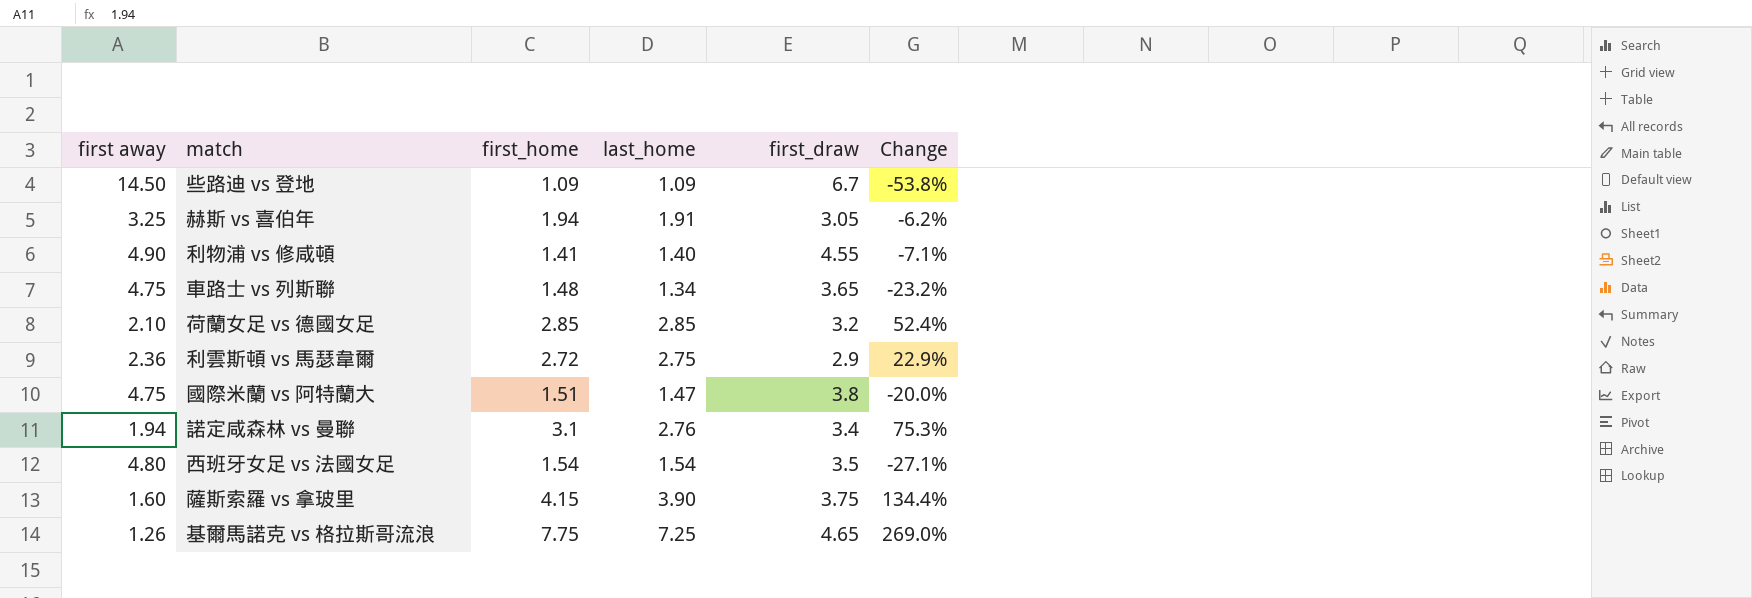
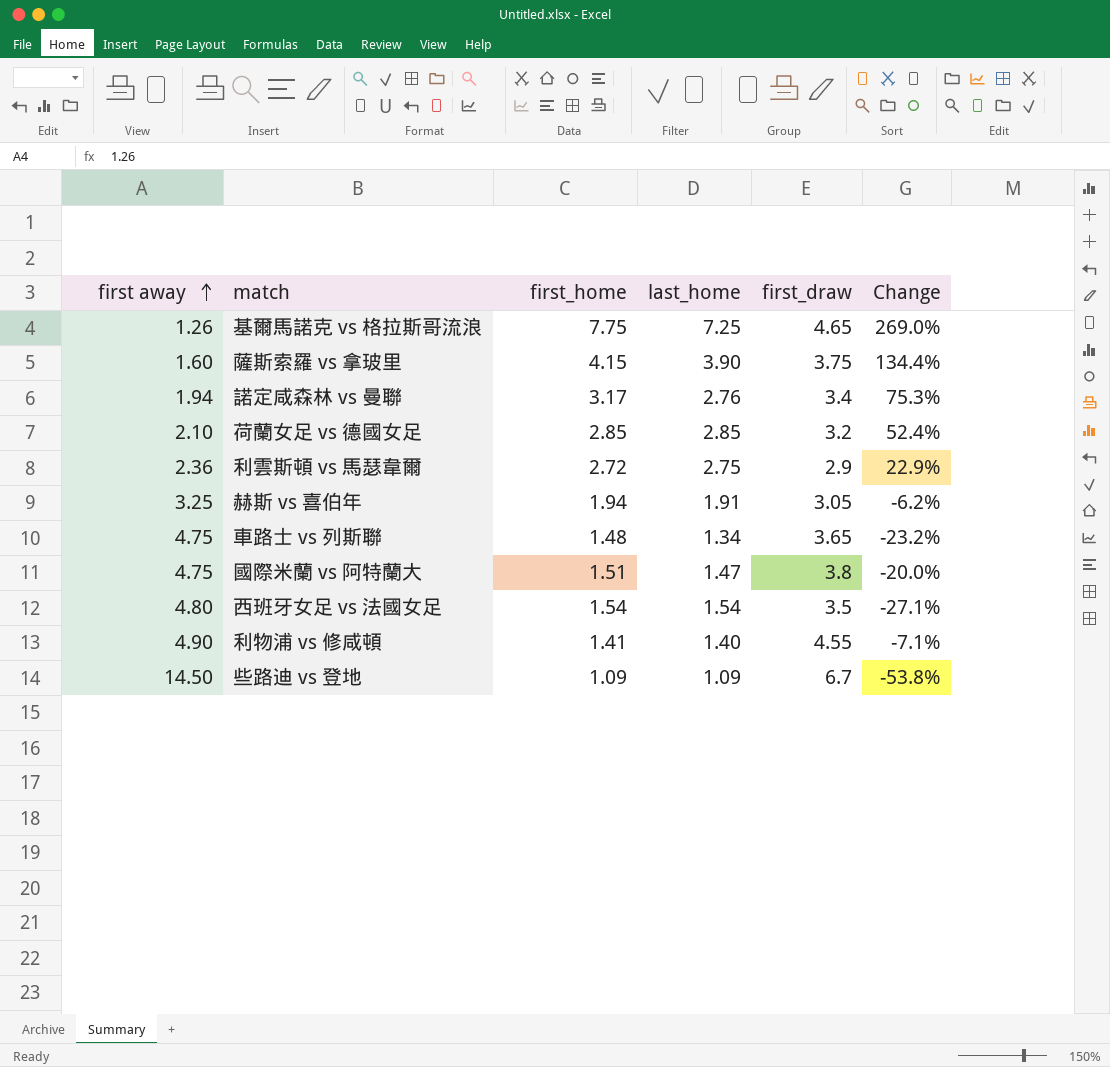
row order: none -> first away ascending
諾定咸森林 vs 曼聯 | first_home: 3.1 -> 3.17

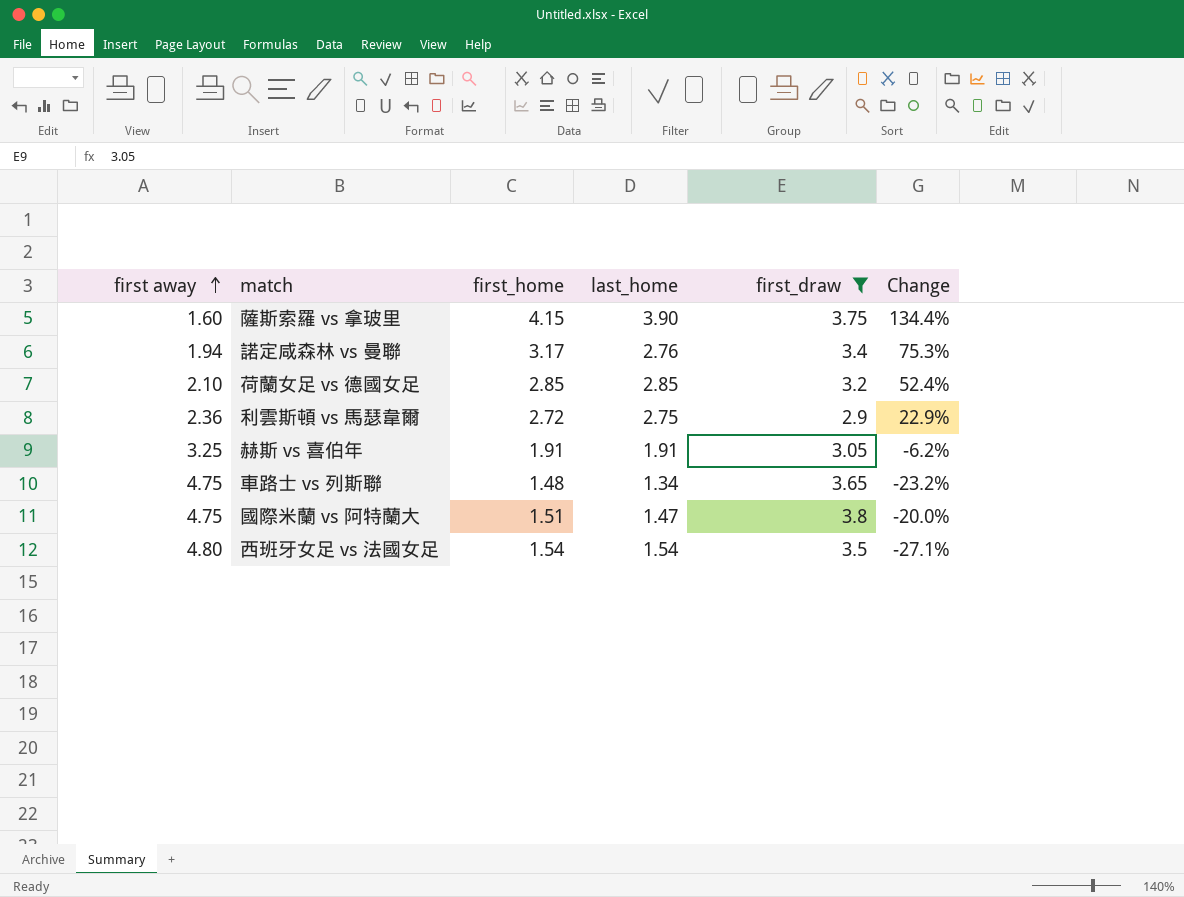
filter: none -> first_draw <= 3.8
赫斯 vs 喜伯年 | first_home: 1.94 -> 1.91

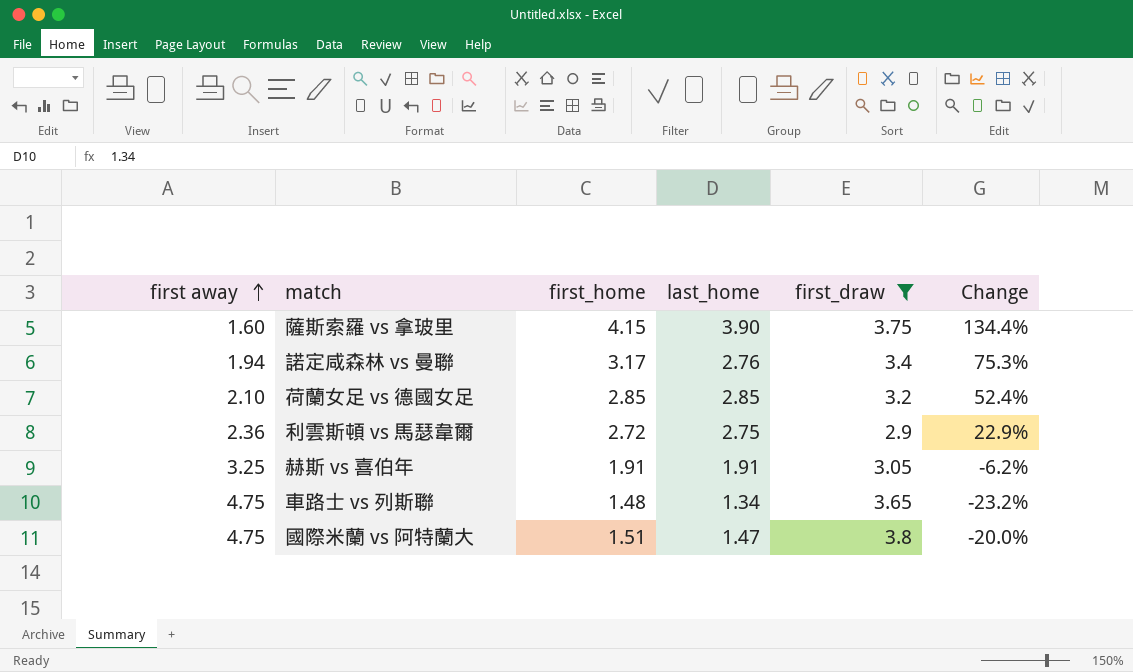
row 西班牙女足 vs 法國女足: 4.80 | 1.54 | 1.54 | 3.5 | -27.1% -> none

